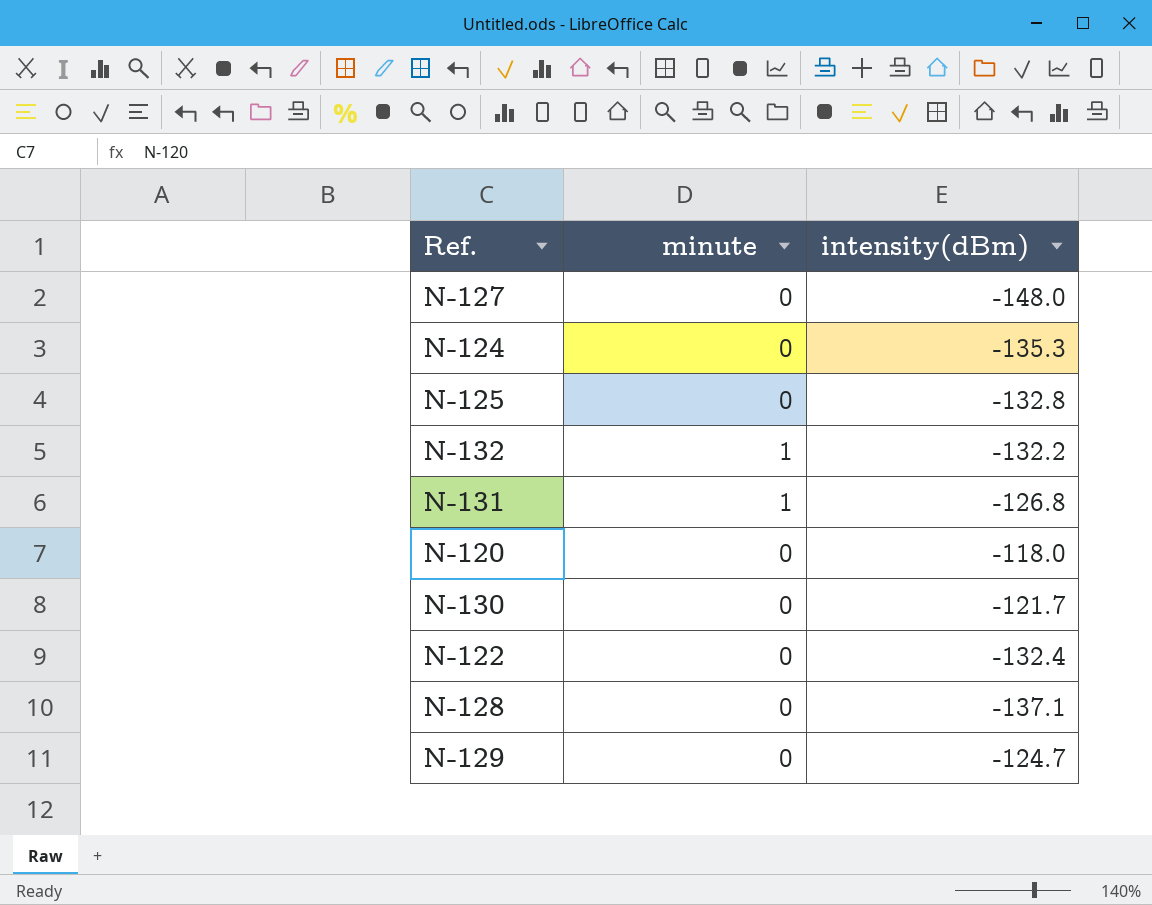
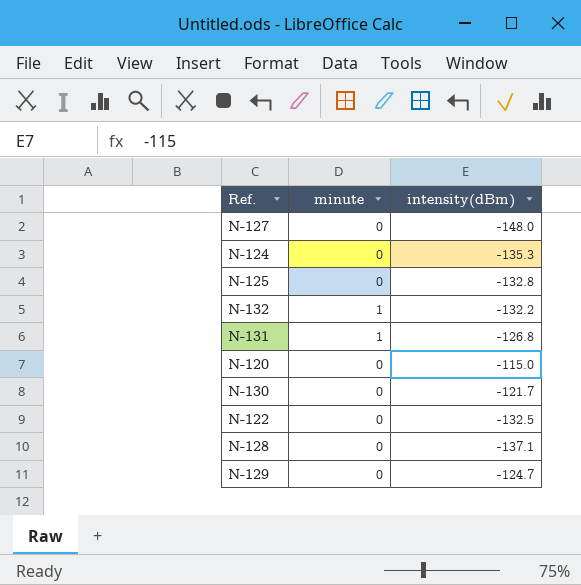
N-120 | intensity(dBm): -118.0 -> -115.0
N-122 | intensity(dBm): -132.4 -> -132.5

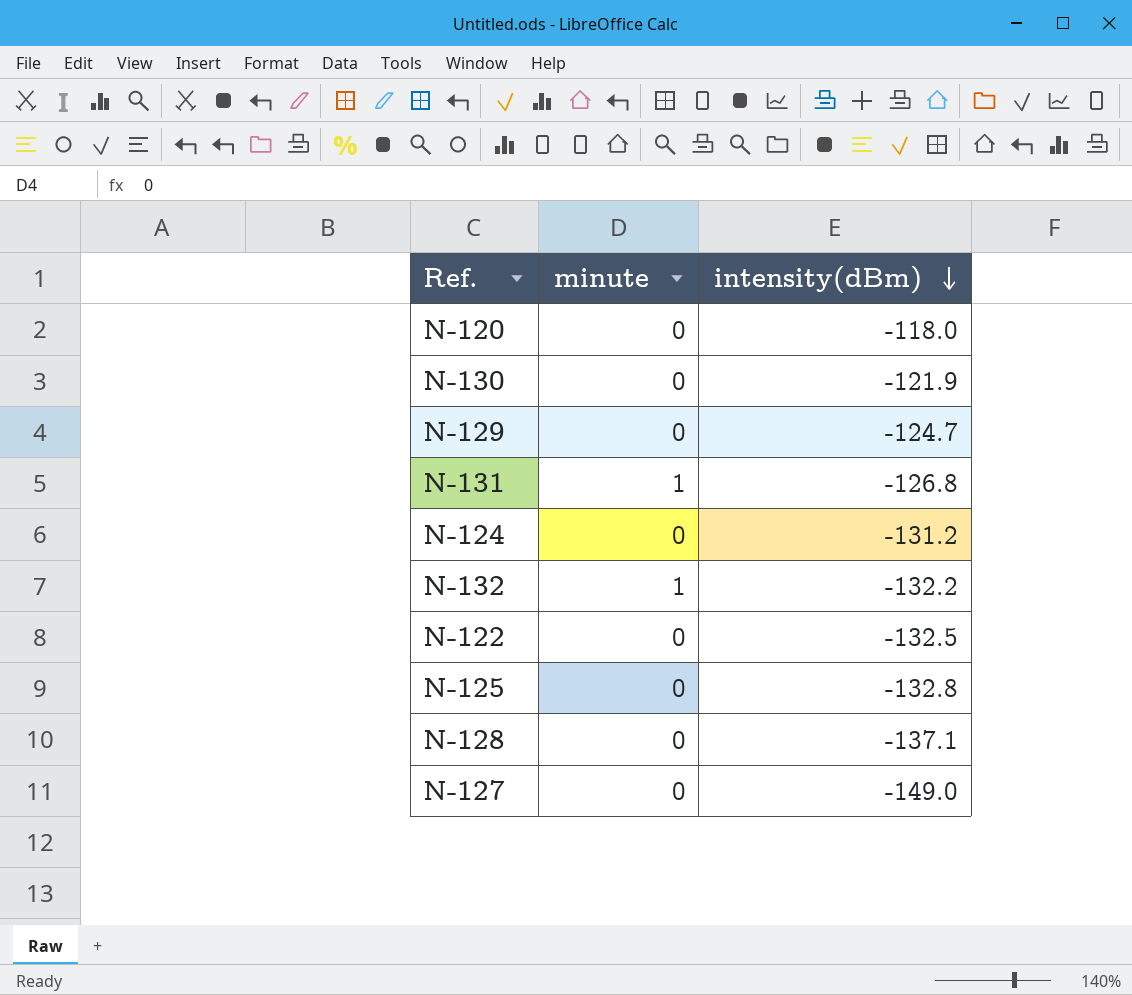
row order: none -> intensity(dBm) descending
N-120 | intensity(dBm): -115.0 -> -118.0
N-130 | intensity(dBm): -121.7 -> -121.9
N-124 | intensity(dBm): -135.3 -> -131.2
N-127 | intensity(dBm): -148.0 -> -149.0

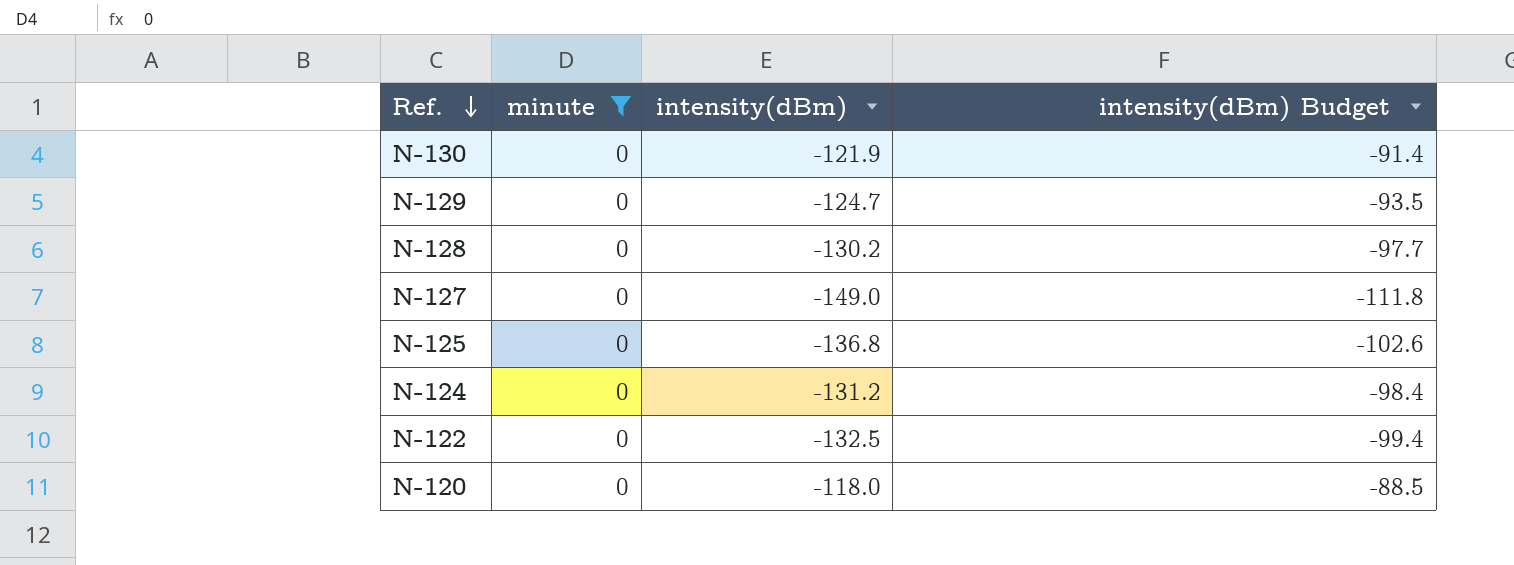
filter: none -> minute = 0
row order: intensity(dBm) descending -> Ref. descending
column intensity(dBm) Budget | formula: none -> [intensity(dBm)] * 0.75
N-128 | intensity(dBm): -137.1 -> -130.2
N-125 | intensity(dBm): -132.8 -> -136.8

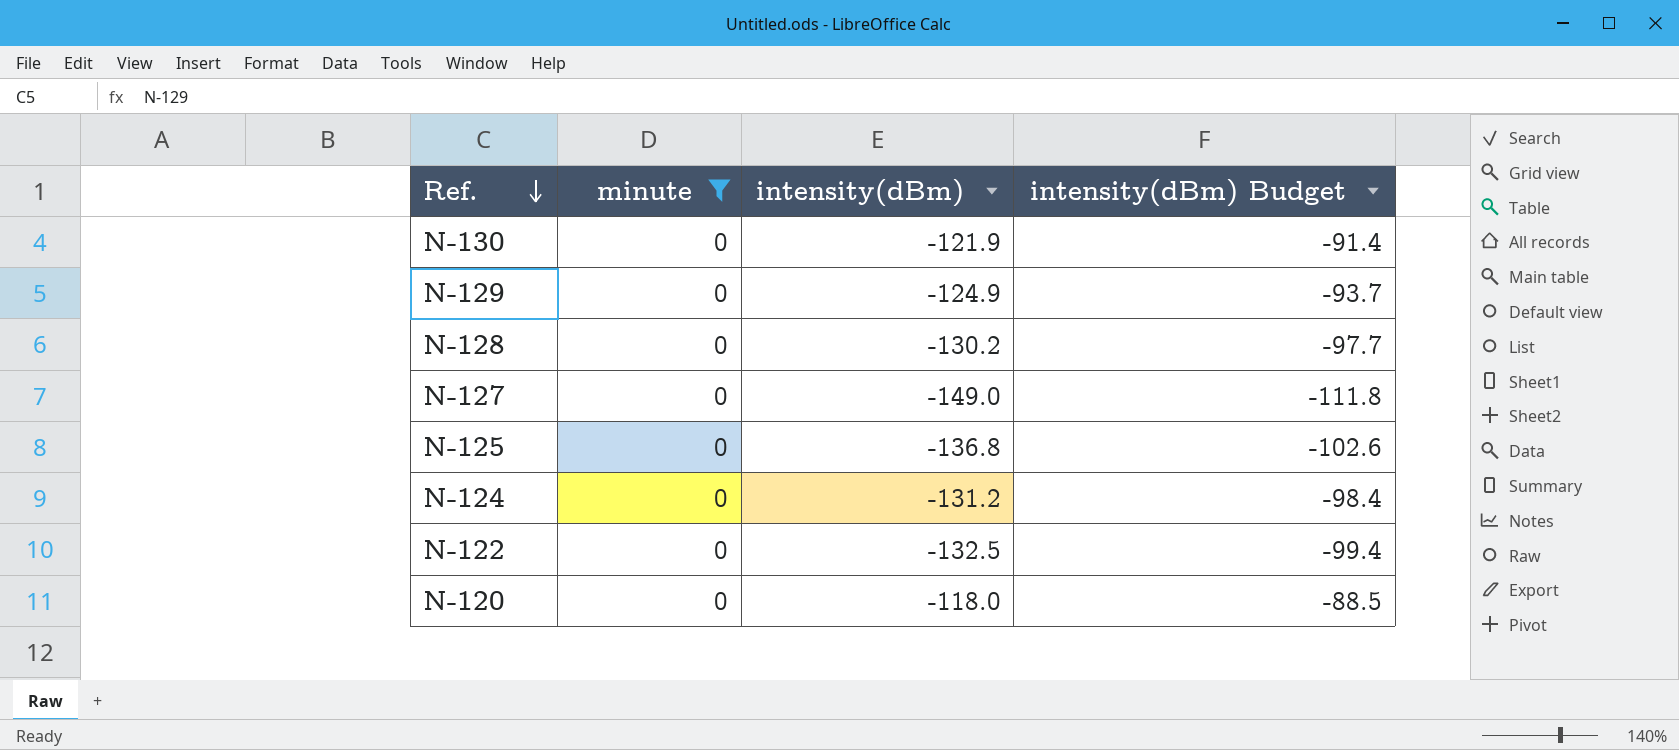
N-129 | intensity(dBm): -124.7 -> -124.9
N-129 | intensity(dBm) Budget: -93.5 -> -93.7

